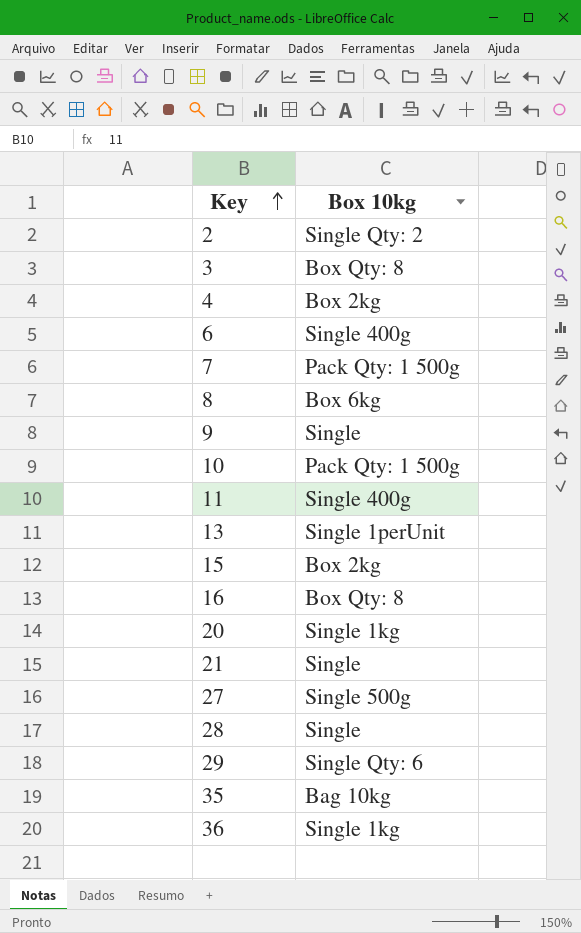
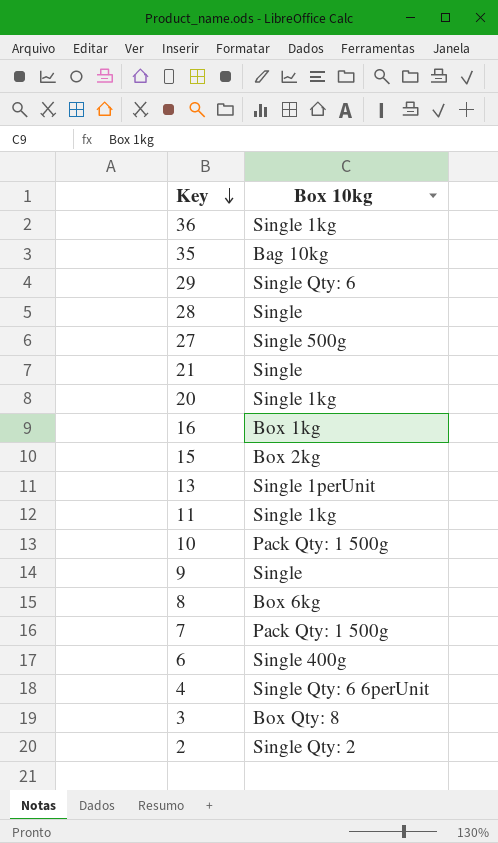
row order: Key ascending -> Key descending
16 | Box 10kg: Box Qty: 8 -> Box 1kg
11 | Box 10kg: Single 400g -> Single 1kg
4 | Box 10kg: Box 2kg -> Single Qty: 6 6perUnit

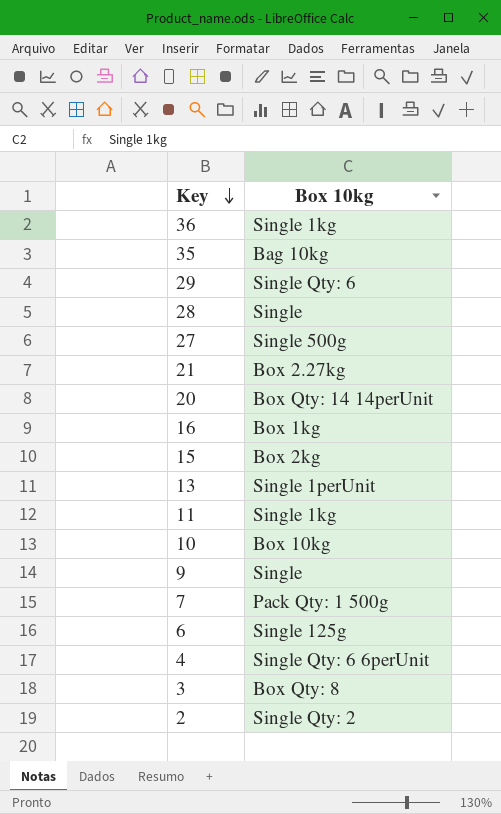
row 8: Box 6kg -> none
21 | Box 10kg: Single -> Box 2.27kg
20 | Box 10kg: Single 1kg -> Box Qty: 14 14perUnit
10 | Box 10kg: Pack Qty: 1 500g -> Box 10kg
6 | Box 10kg: Single 400g -> Single 125g

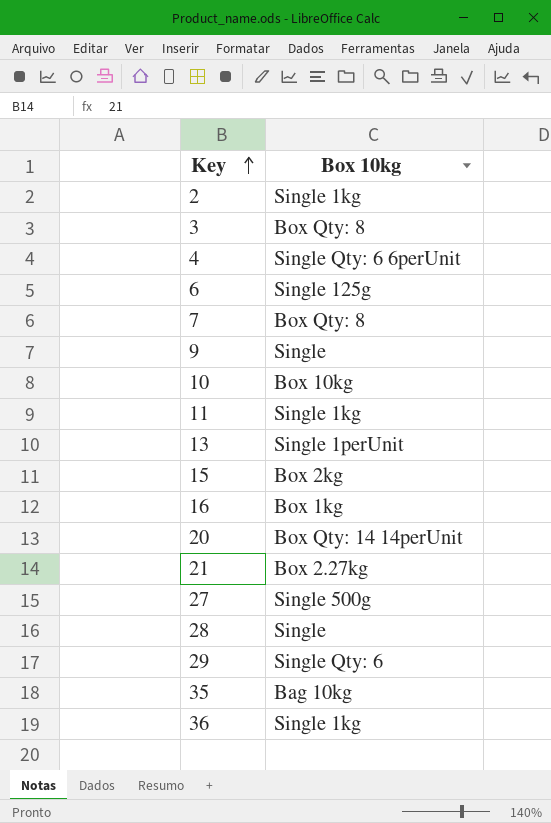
row order: Key descending -> Key ascending
2 | Box 10kg: Single Qty: 2 -> Single 1kg
7 | Box 10kg: Pack Qty: 1 500g -> Box Qty: 8

